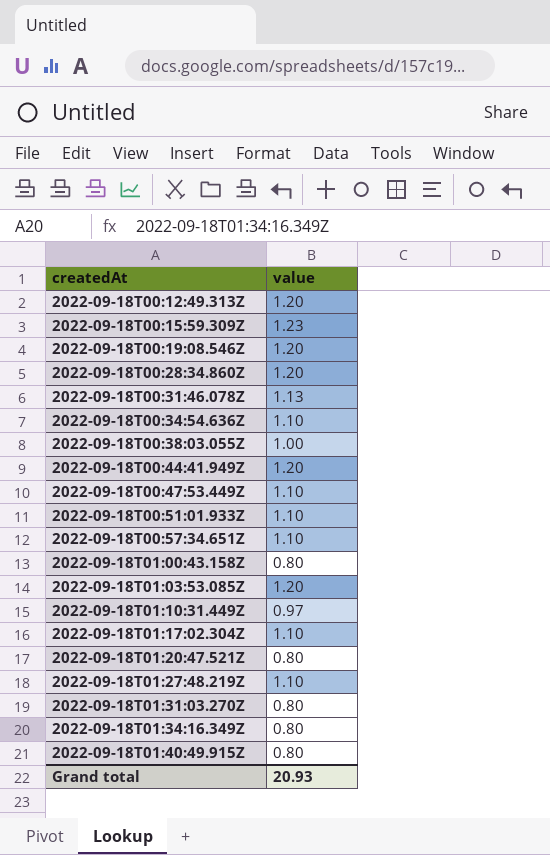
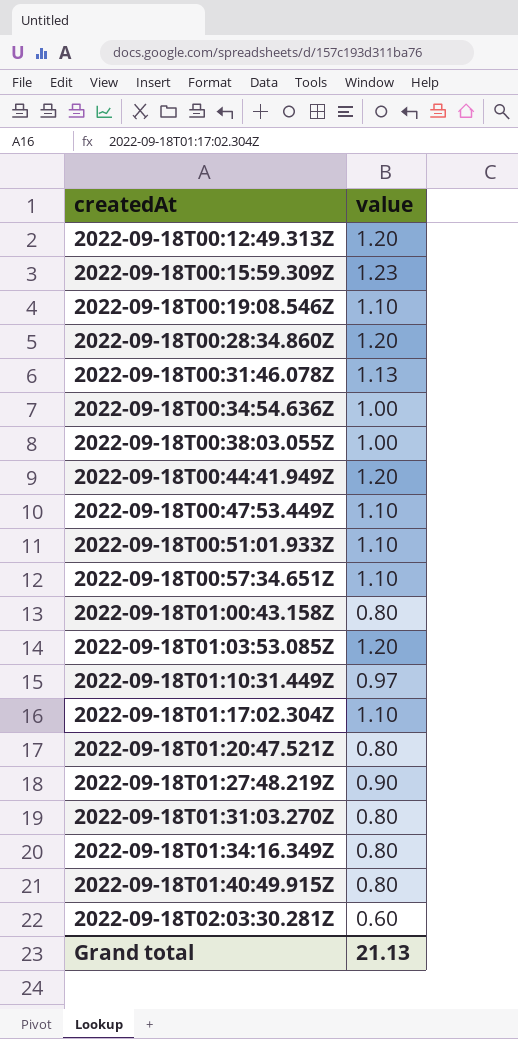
2022-09-18T00:19:08.546Z | value: 1.20 -> 1.10
2022-09-18T00:34:54.636Z | value: 1.10 -> 1.00
2022-09-18T01:27:48.219Z | value: 1.10 -> 0.90
row 2022-09-18T02:03:30.281Z: none -> 0.60
Grand total | value: 20.93 -> 21.13

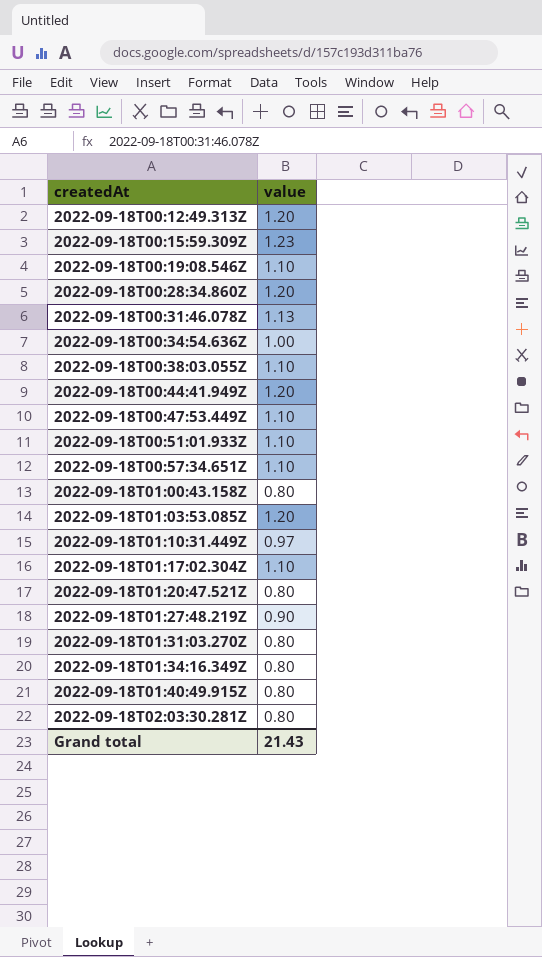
2022-09-18T00:38:03.055Z | value: 1.00 -> 1.10
2022-09-18T02:03:30.281Z | value: 0.60 -> 0.80
Grand total | value: 21.13 -> 21.43

